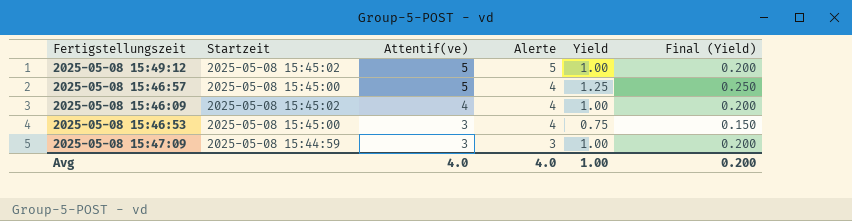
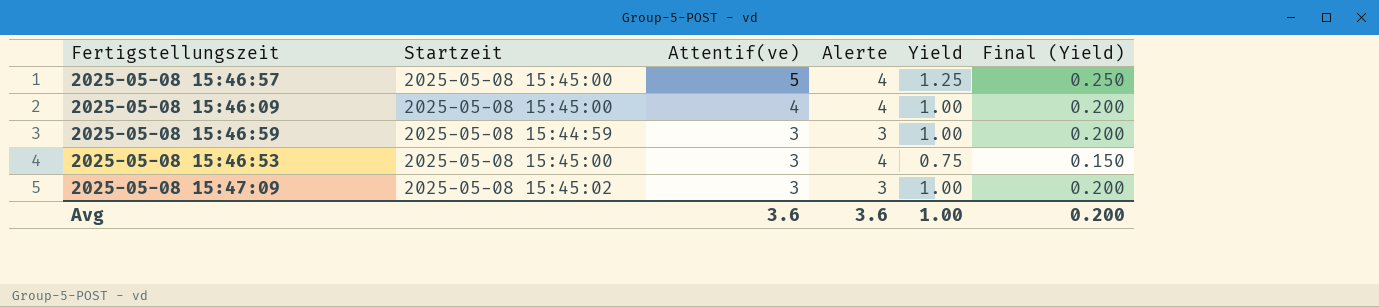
row 2025-05-08 15:49:12: 2025-05-08 15:45:02 | 5 | 5 | 1.00 | 0.200 -> none
2025-05-08 15:46:09 | Startzeit: 2025-05-08 15:45:02 -> 2025-05-08 15:45:00
row 2025-05-08 15:46:59: none -> 2025-05-08 15:44:59 | 3 | 3 | 1.00 | 0.200
2025-05-08 15:47:09 | Startzeit: 2025-05-08 15:44:59 -> 2025-05-08 15:45:02
Avg | Attentif(ve): 4.0 -> 3.6
Avg | Alerte: 4.0 -> 3.6

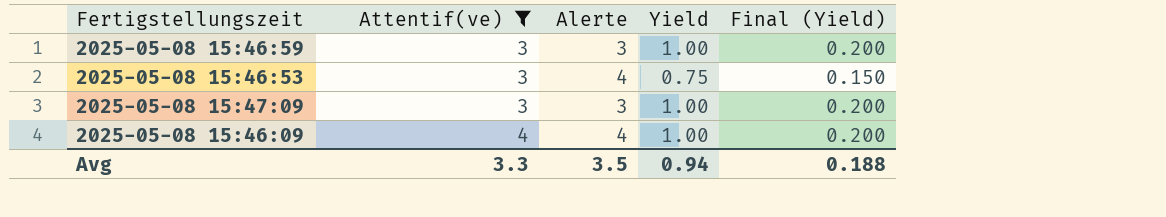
filter: none -> Attentif(ve) != 5
row order: Attentif(ve) descending -> Attentif(ve) ascending
column Startzeit | position: 2 -> none
Avg | Attentif(ve): 3.6 -> 3.3
Avg | Alerte: 3.6 -> 3.5
Avg | Yield: 1.00 -> 0.94
Avg | Final (Yield): 0.200 -> 0.188

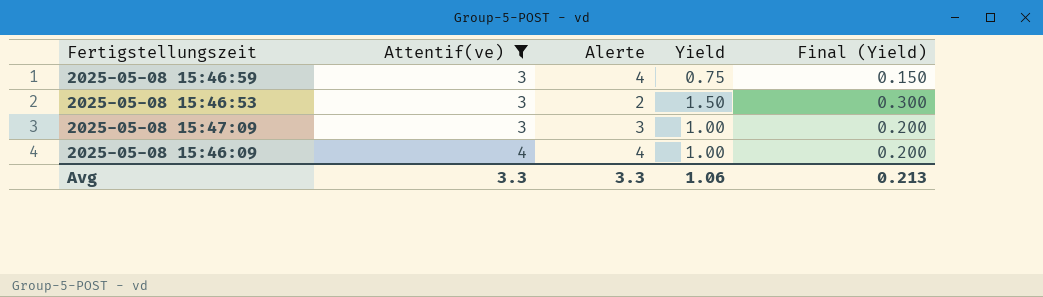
2025-05-08 15:46:59 | Alerte: 3 -> 4
2025-05-08 15:46:59 | Yield: 1.00 -> 0.75
2025-05-08 15:46:59 | Final (Yield): 0.200 -> 0.150
2025-05-08 15:46:53 | Alerte: 4 -> 2
2025-05-08 15:46:53 | Yield: 0.75 -> 1.50
2025-05-08 15:46:53 | Final (Yield): 0.150 -> 0.300
Avg | Alerte: 3.5 -> 3.3
Avg | Yield: 0.94 -> 1.06
Avg | Final (Yield): 0.188 -> 0.213

